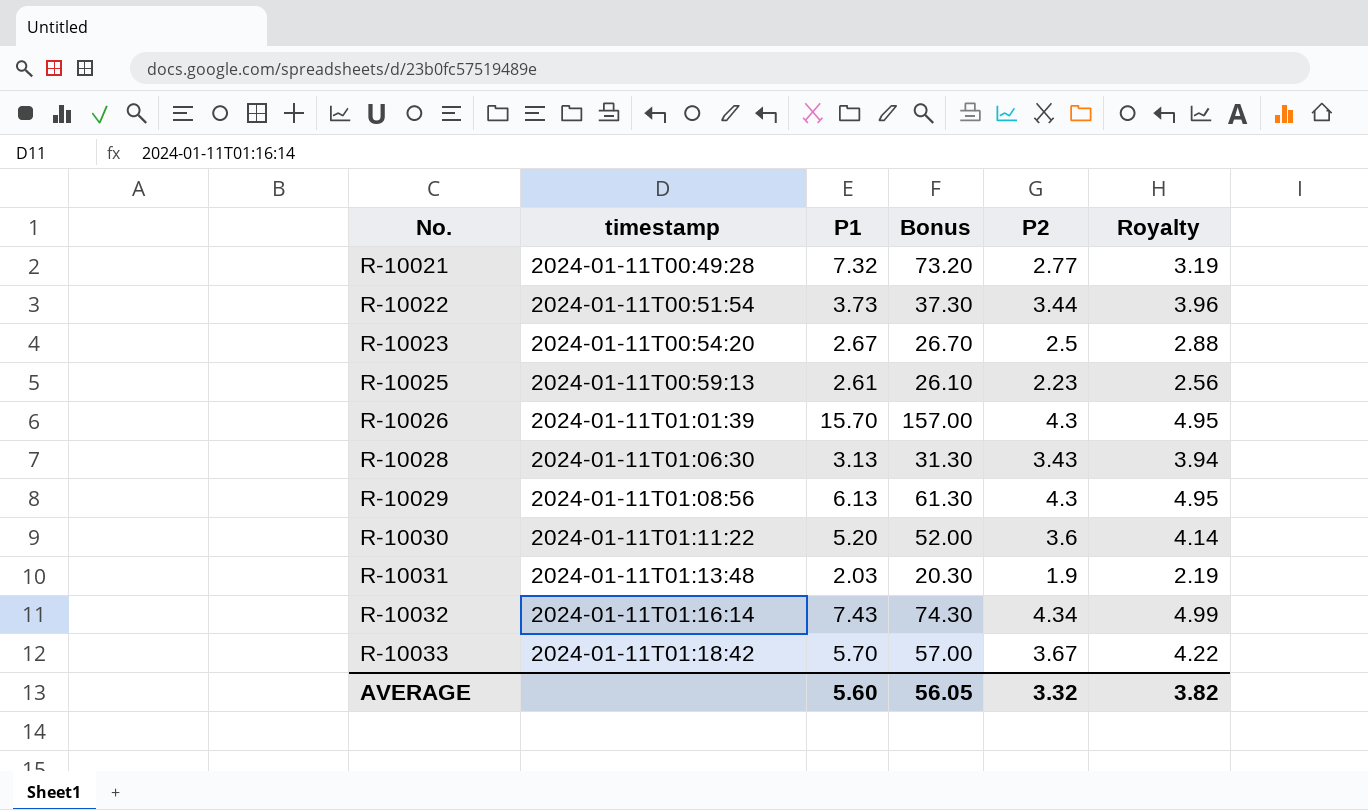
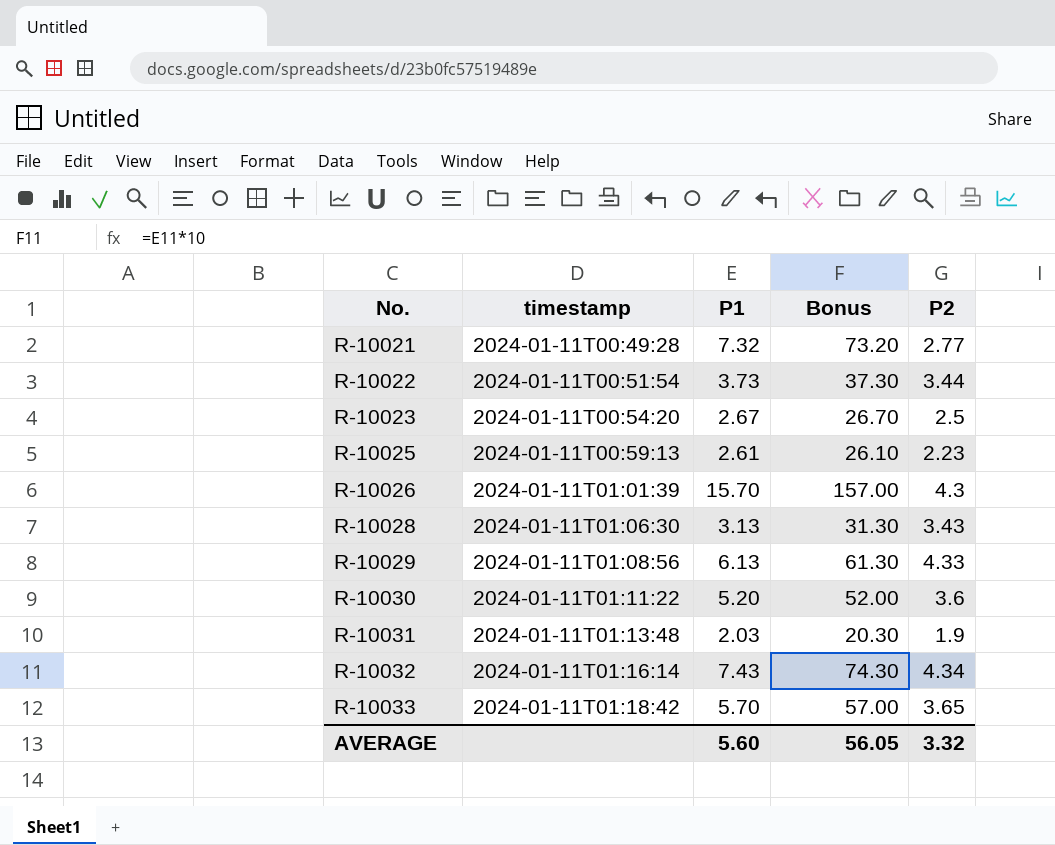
column Royalty | formula: [P2] * 1.15 -> none
R-10029 | P2: 4.3 -> 4.33
R-10033 | P2: 3.67 -> 3.65

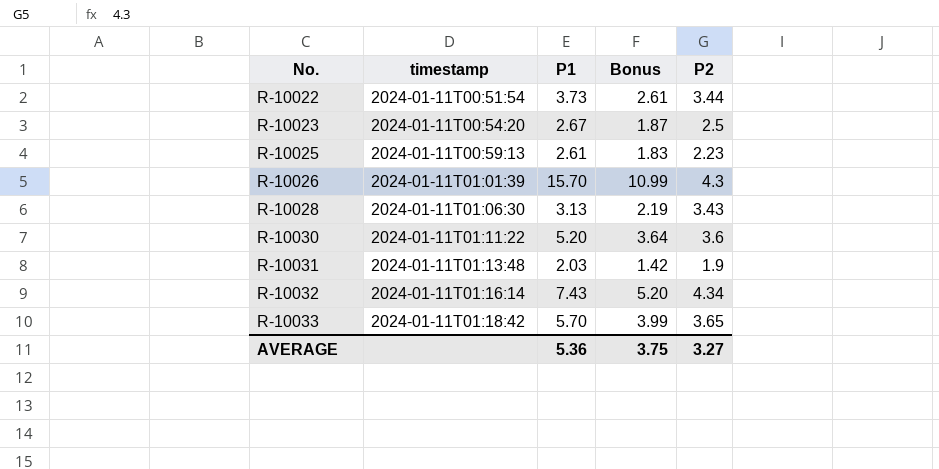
column Bonus | formula: [P1] * 10 -> [P1] * 0.7
row R-10021: 2024-01-11T00:49:28 | 7.32 | 73.20 | 2.77 -> none
row R-10029: 2024-01-11T01:08:56 | 6.13 | 61.30 | 4.33 -> none
AVERAGE | P1: 5.60 -> 5.36
AVERAGE | Bonus: 56.05 -> 3.75
AVERAGE | P2: 3.32 -> 3.27

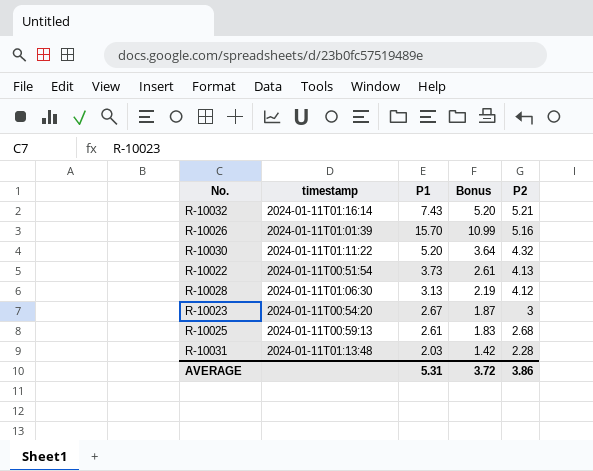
row order: No. ascending -> P2 descending
row R-10033: 2024-01-11T01:18:42 | 5.70 | 3.99 | 3.65 -> none
R-10032 | P2: 4.34 -> 5.21
R-10026 | P2: 4.3 -> 5.16
R-10030 | P2: 3.6 -> 4.32
R-10022 | P2: 3.44 -> 4.13
R-10028 | P2: 3.43 -> 4.12
R-10023 | P2: 2.5 -> 3
R-10025 | P2: 2.23 -> 2.68
R-10031 | P2: 1.9 -> 2.28
AVERAGE | P1: 5.36 -> 5.31
AVERAGE | Bonus: 3.75 -> 3.72
AVERAGE | P2: 3.27 -> 3.86

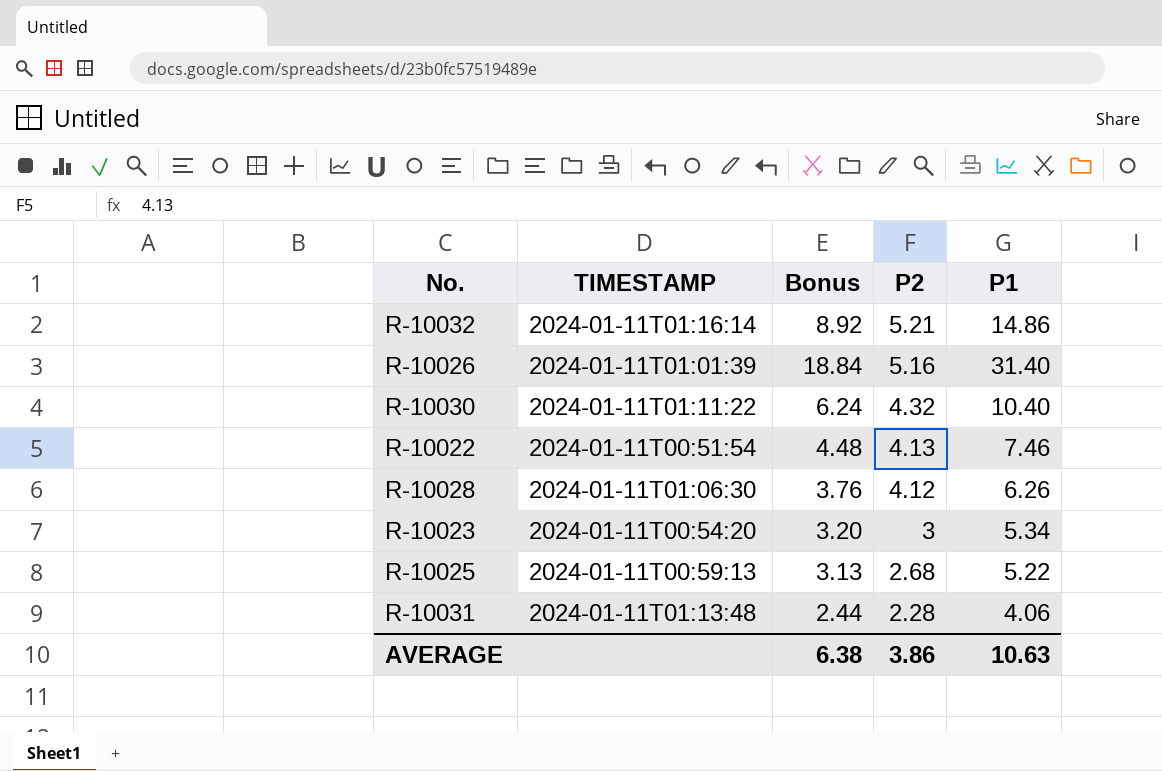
column name: timestamp -> TIMESTAMP
column Bonus | formula: [P1] * 0.7 -> [P1] * 0.6
column P1 | position: 3 -> 5
R-10032 | P1: 7.43 -> 14.86
R-10026 | P1: 15.70 -> 31.40
R-10030 | P1: 5.20 -> 10.40
R-10022 | P1: 3.73 -> 7.46
R-10028 | P1: 3.13 -> 6.26
R-10023 | P1: 2.67 -> 5.34
R-10025 | P1: 2.61 -> 5.22
R-10031 | P1: 2.03 -> 4.06
AVERAGE | Bonus: 3.72 -> 6.38
AVERAGE | P1: 5.31 -> 10.63

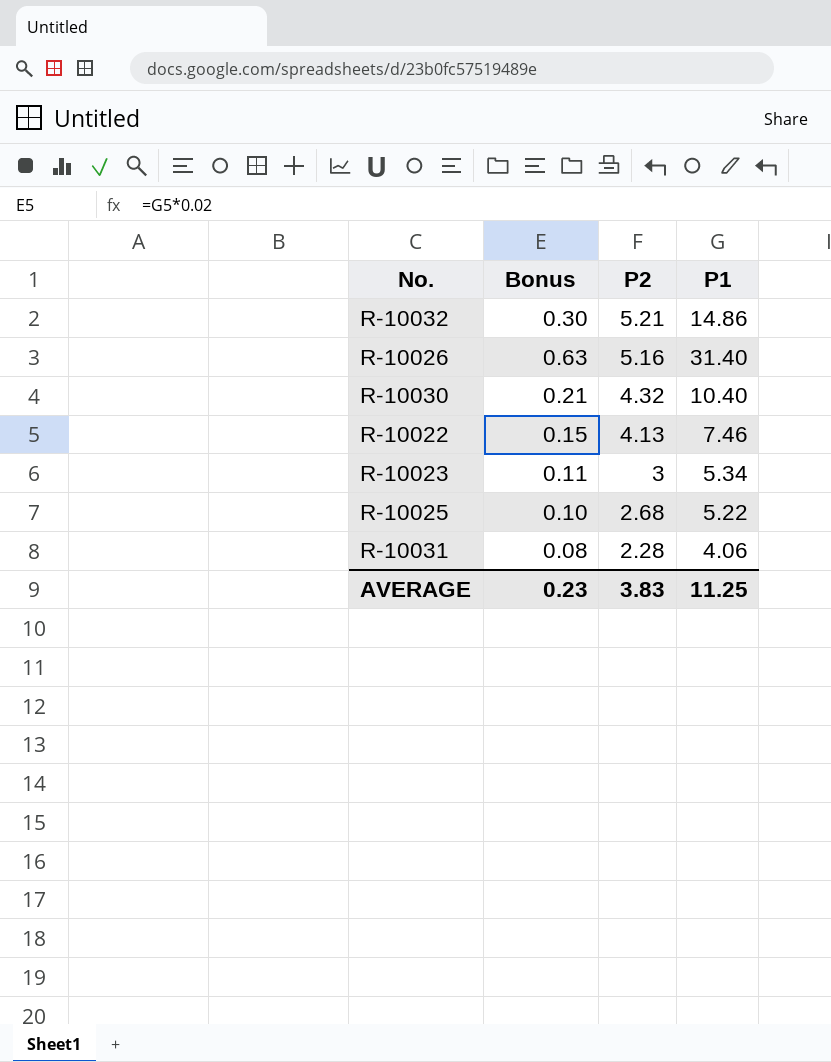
column TIMESTAMP | position: 2 -> none
column Bonus | formula: [P1] * 0.6 -> [P1] * 0.02
row R-10028: 2024-01-11T01:06:30 | 3.76 | 4.12 | 6.26 -> none
AVERAGE | Bonus: 6.38 -> 0.23
AVERAGE | P2: 3.86 -> 3.83
AVERAGE | P1: 10.63 -> 11.25

